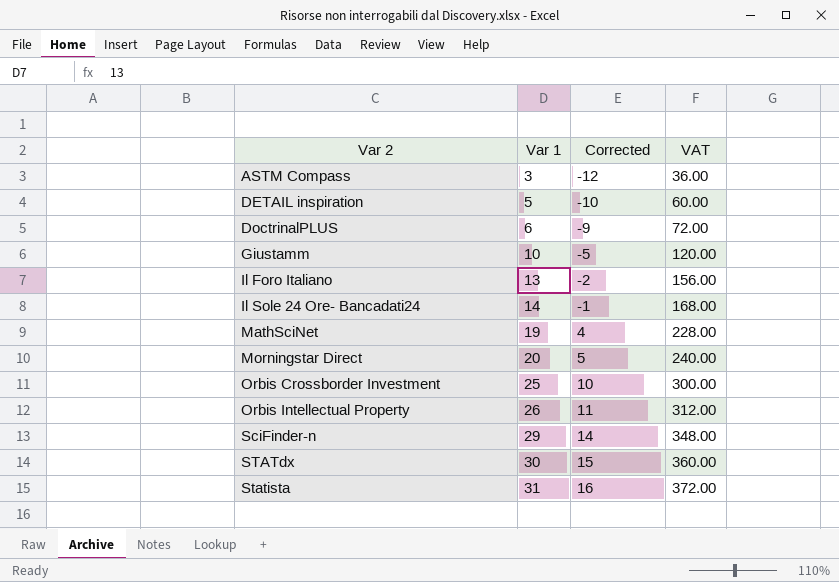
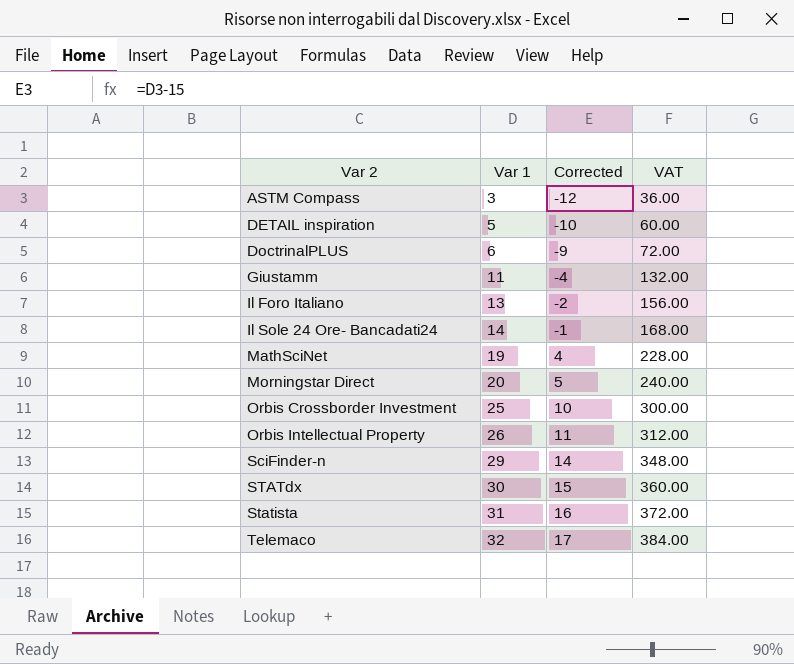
Giustamm | Var 1: 10 -> 11
Giustamm | Corrected: -5 -> -4
Giustamm | VAT: 120.00 -> 132.00
row Telemaco: none -> 32 | 17 | 384.00

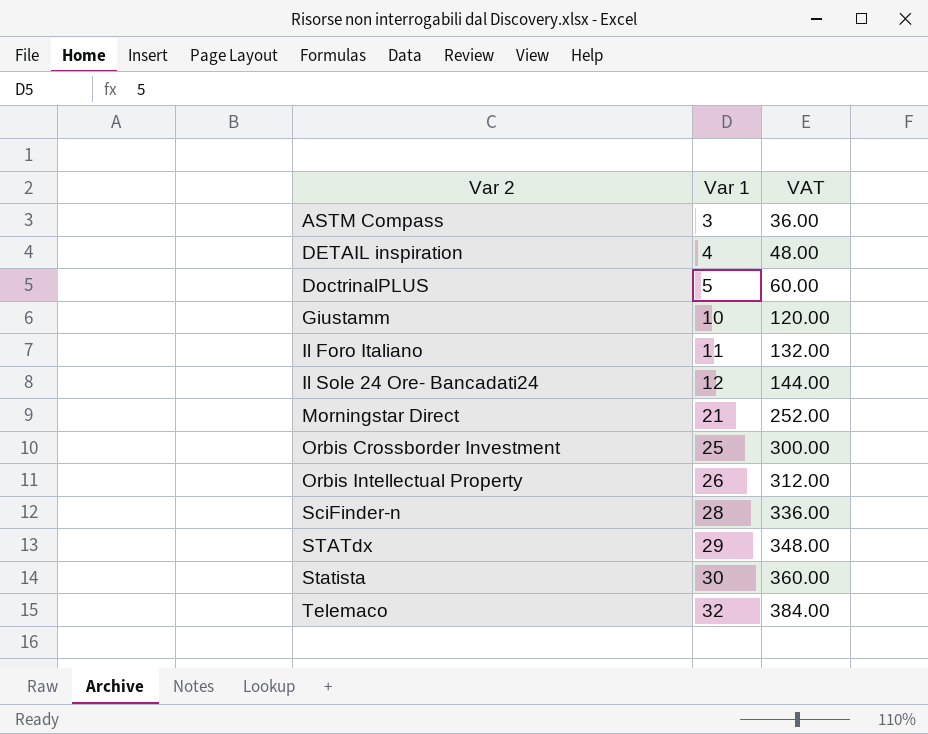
column Corrected | formula: [Var 1] - 15 -> none
row MathSciNet: 19 | 4 | 228.00 -> none
DETAIL inspiration | Var 1: 5 -> 4
DETAIL inspiration | VAT: 60.00 -> 48.00
DoctrinalPLUS | Var 1: 6 -> 5
DoctrinalPLUS | VAT: 72.00 -> 60.00
Giustamm | Var 1: 11 -> 10
Giustamm | VAT: 132.00 -> 120.00
Il Foro Italiano | Var 1: 13 -> 11
Il Foro Italiano | VAT: 156.00 -> 132.00
Il Sole 24 Ore- Bancadati24 | Var 1: 14 -> 12
Il Sole 24 Ore- Bancadati24 | VAT: 168.00 -> 144.00
Morningstar Direct | Var 1: 20 -> 21
Morningstar Direct | VAT: 240.00 -> 252.00
SciFinder-n | Var 1: 29 -> 28
SciFinder-n | VAT: 348.00 -> 336.00
STATdx | Var 1: 30 -> 29
STATdx | VAT: 360.00 -> 348.00
Statista | Var 1: 31 -> 30
Statista | VAT: 372.00 -> 360.00

